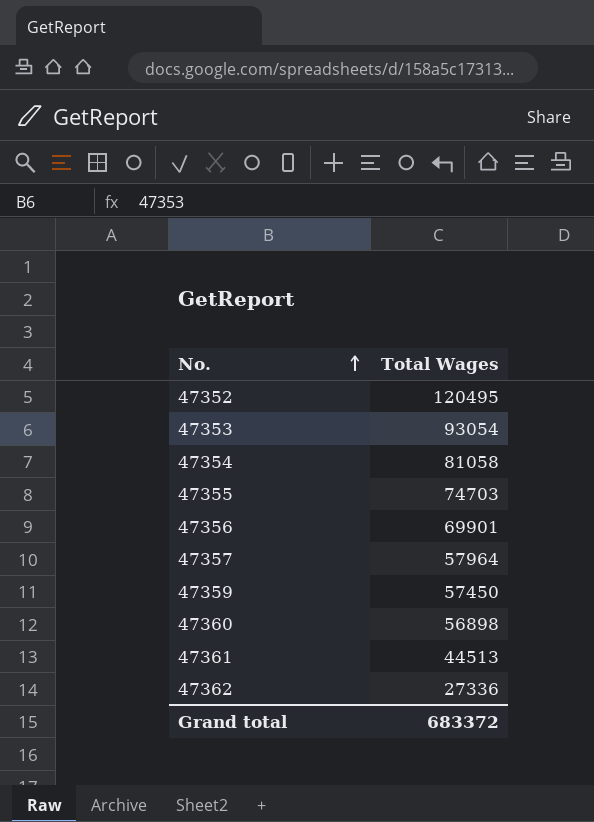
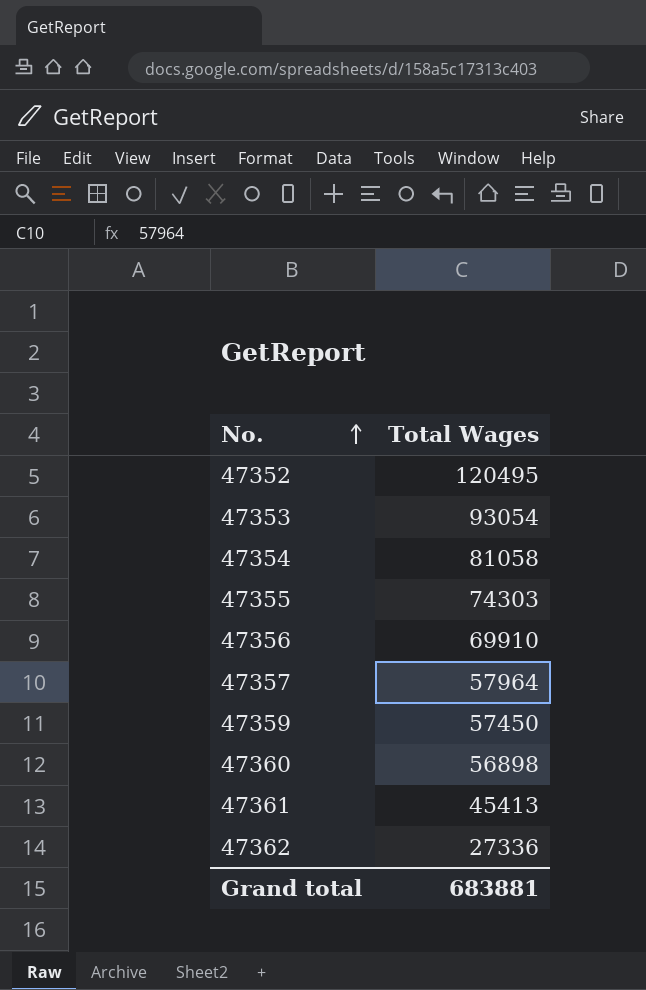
47355 | Total Wages: 74703 -> 74303
47356 | Total Wages: 69901 -> 69910
47361 | Total Wages: 44513 -> 45413
Grand total | Total Wages: 683372 -> 683881

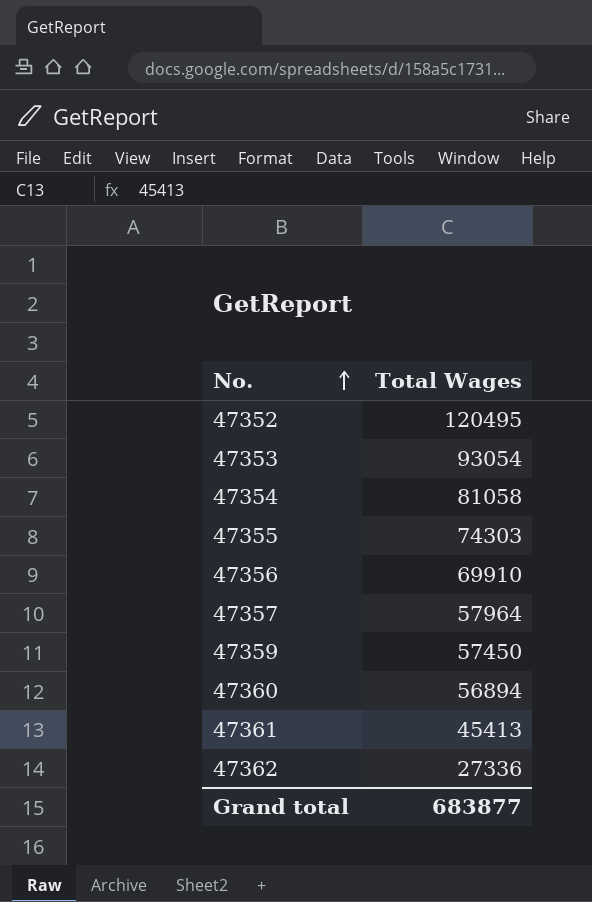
47360 | Total Wages: 56898 -> 56894
Grand total | Total Wages: 683881 -> 683877

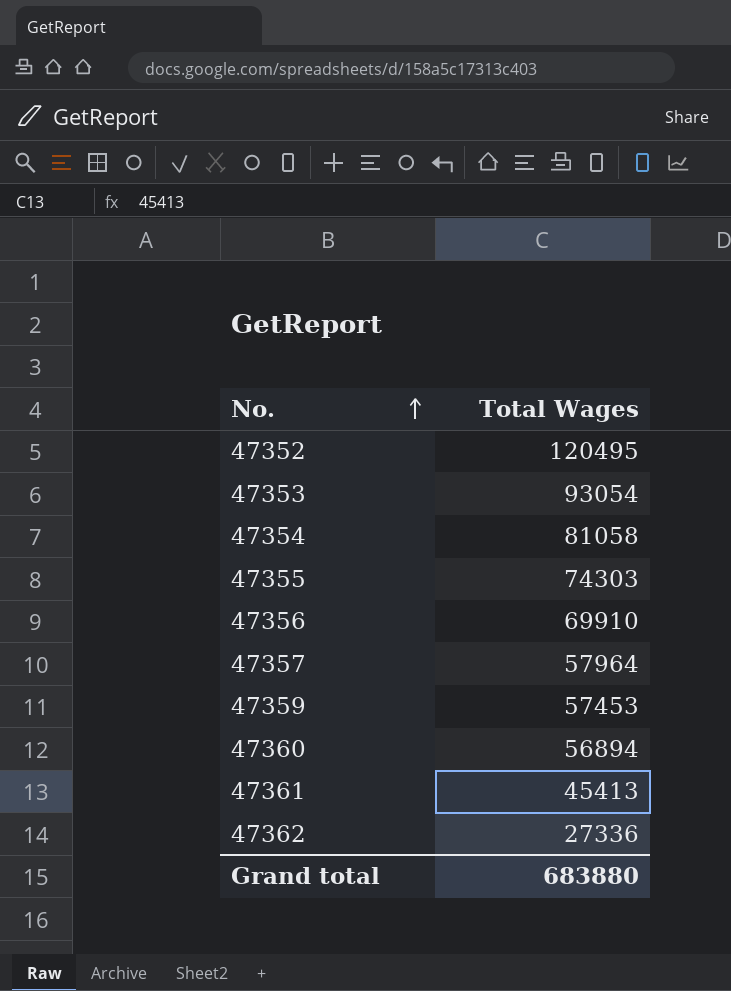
47359 | Total Wages: 57450 -> 57453
Grand total | Total Wages: 683877 -> 683880

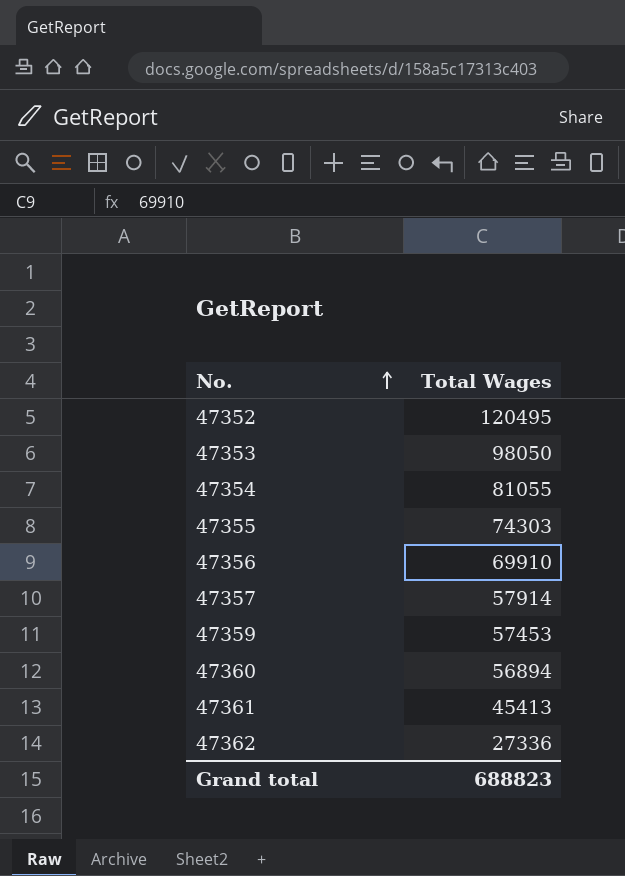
47353 | Total Wages: 93054 -> 98050
47354 | Total Wages: 81058 -> 81055
47357 | Total Wages: 57964 -> 57914
Grand total | Total Wages: 683880 -> 688823

